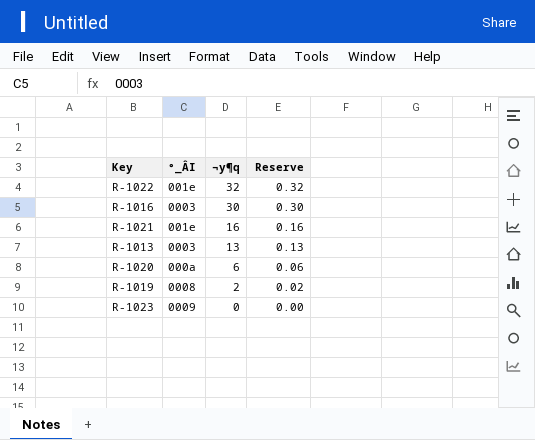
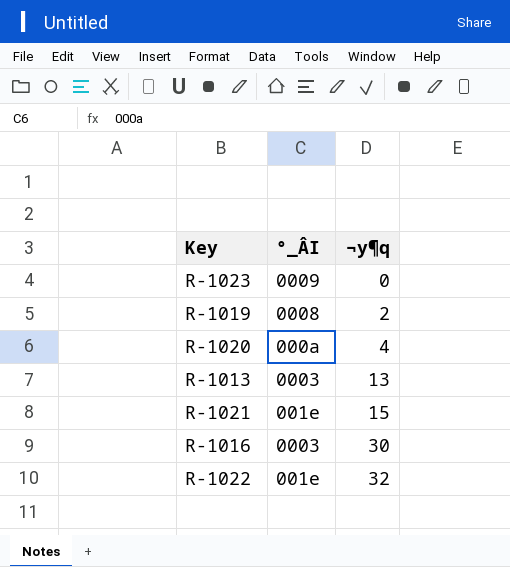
row order: ¬y¶q descending -> ¬y¶q ascending
column Reserve | formula: [¬y¶q] * 0.01 -> none
R-1020 | ¬y¶q: 6 -> 4
R-1021 | ¬y¶q: 16 -> 15

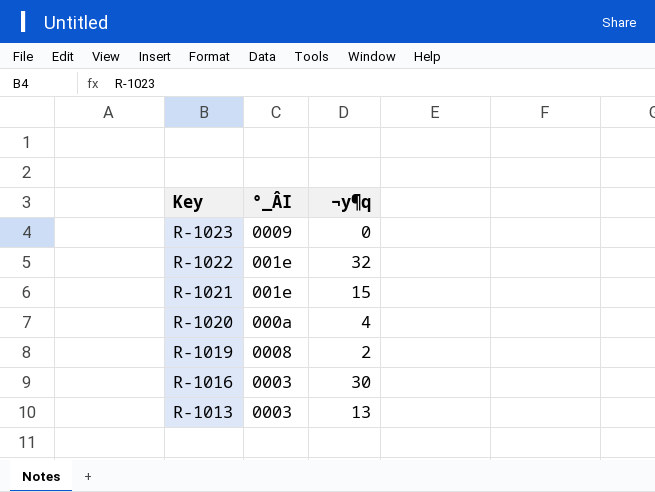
row order: ¬y¶q ascending -> Key descending

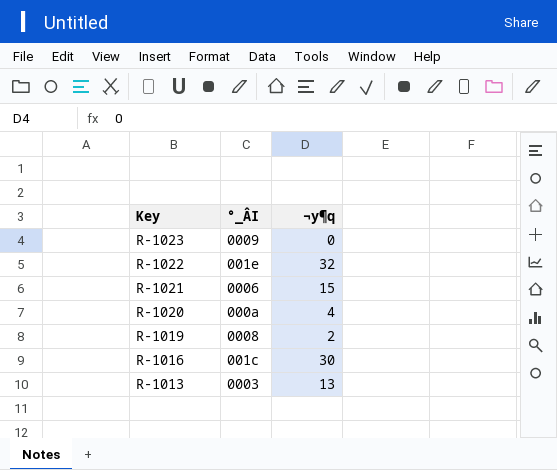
R-1021 | °_ÂI: 001e -> 0006
R-1016 | °_ÂI: 0003 -> 001c

